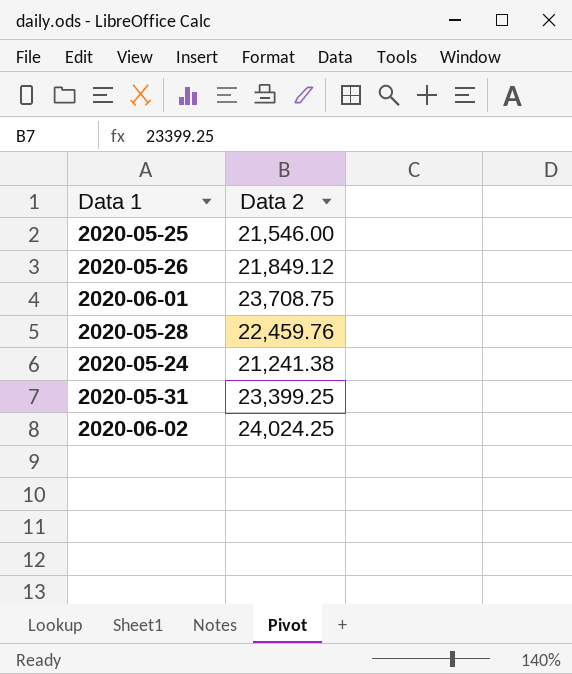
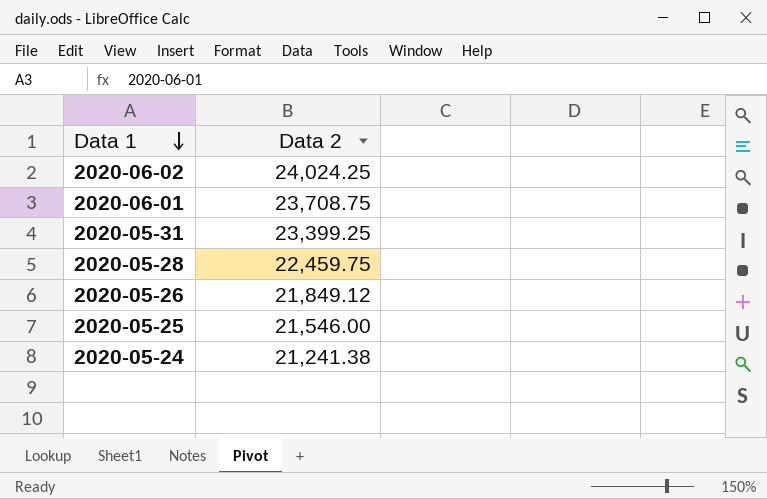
row order: none -> Data 1 descending
2020-05-28 | Data 2: 22,459.76 -> 22,459.75

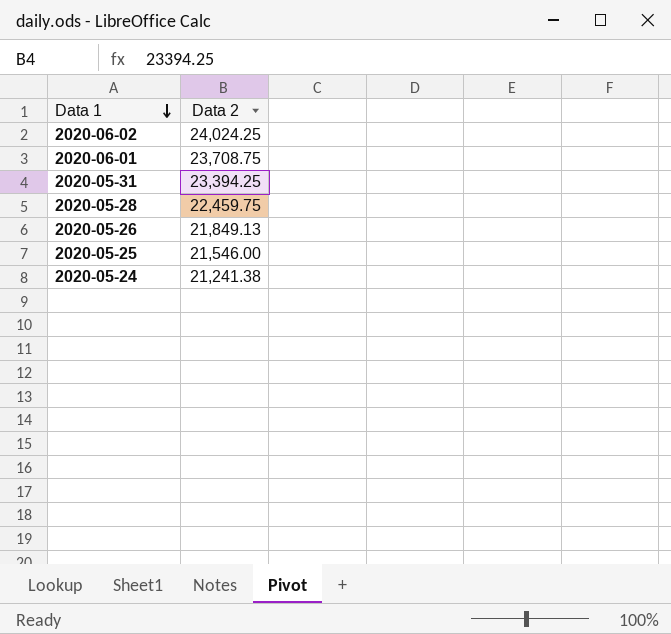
2020-05-31 | Data 2: 23,399.25 -> 23,394.25
2020-05-26 | Data 2: 21,849.12 -> 21,849.13

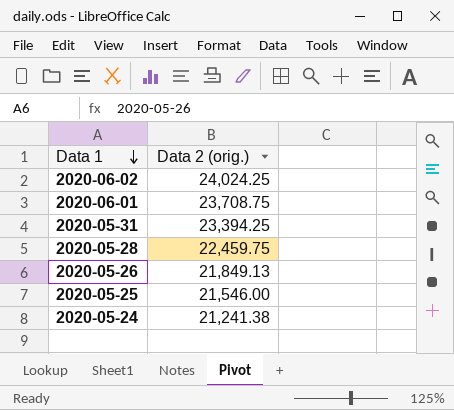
column name: Data 2 -> Data 2 (orig.)

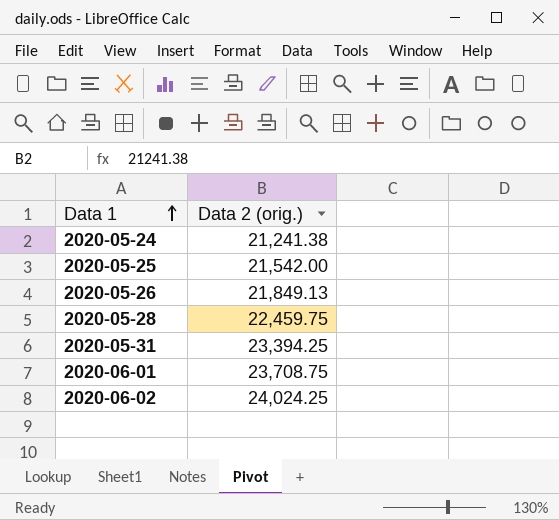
row order: Data 1 descending -> Data 1 ascending
2020-05-25 | Data 2 (orig.): 21,546.00 -> 21,542.00

